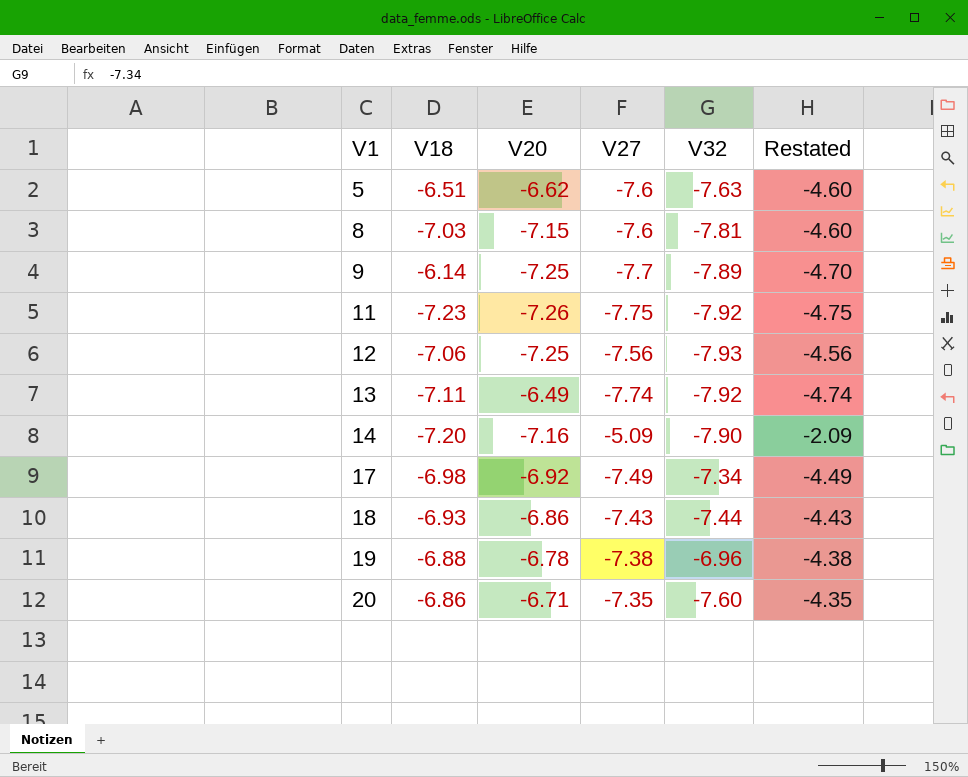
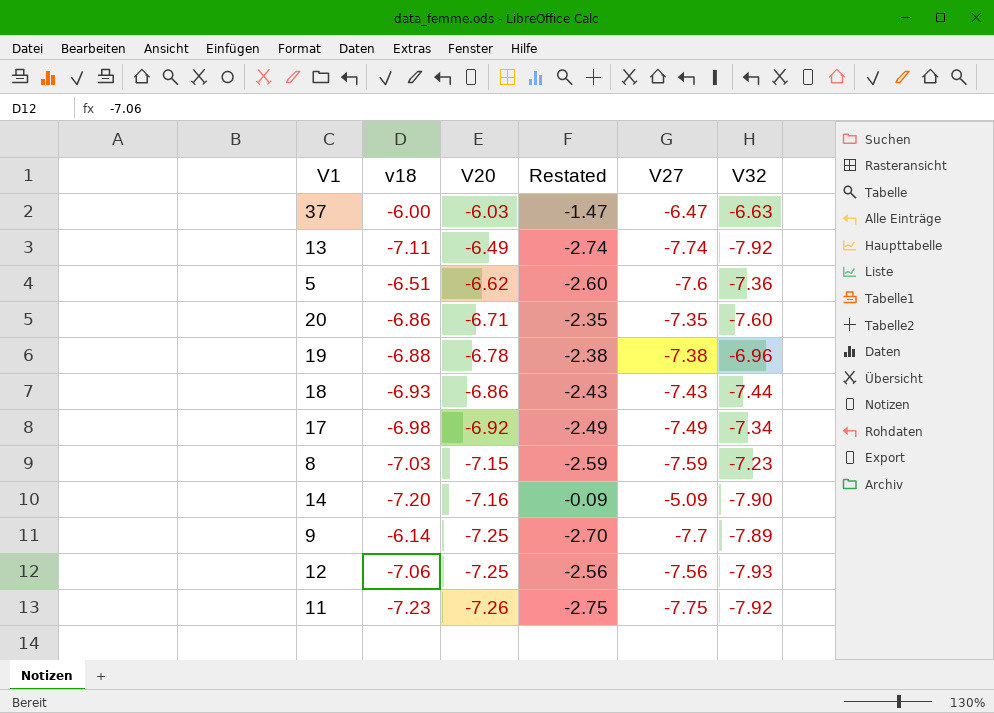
row order: V1 ascending -> V20 descending
column name: V18 -> v18
column Restated | formula: [V27] + 3 -> [V27] + 5
column Restated | position: 6 -> 4
row 37: none -> -6.00 | -6.03 | -1.47 | -6.47 | -6.63
5 | V32: -7.63 -> -7.36
8 | V27: -7.6 -> -7.59
8 | V32: -7.81 -> -7.23

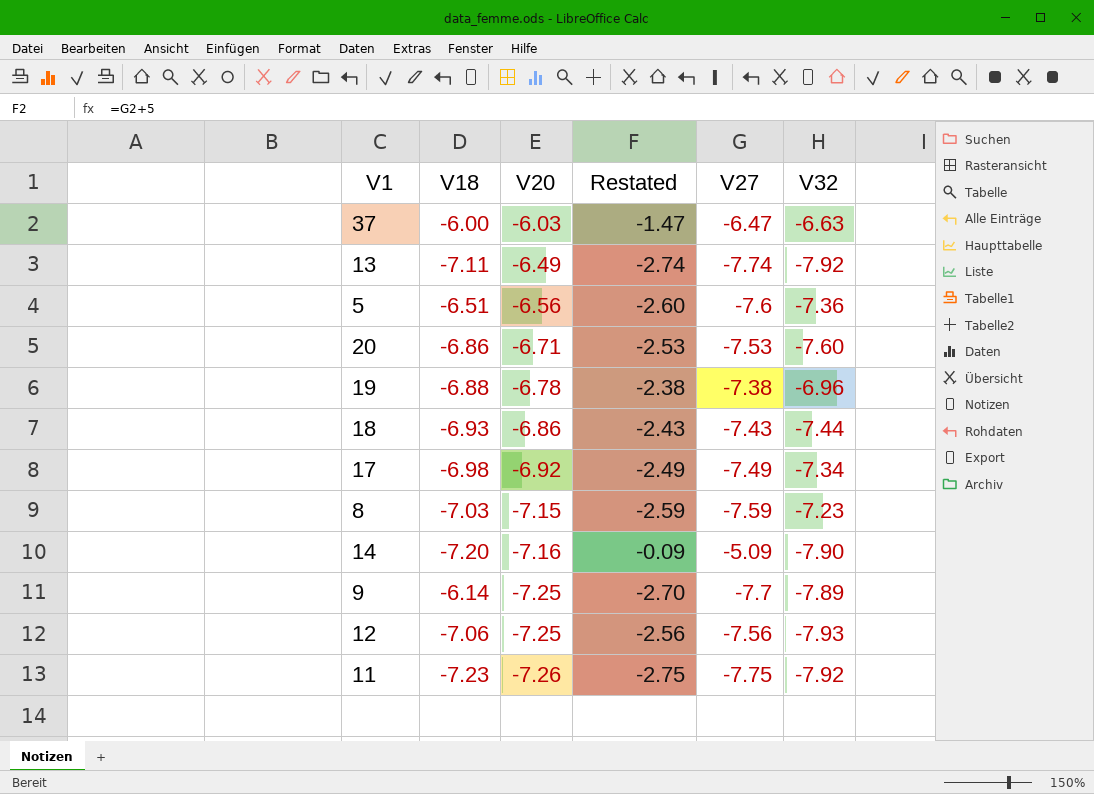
column name: v18 -> V18
5 | V20: -6.62 -> -6.56
20 | Restated: -2.35 -> -2.53
20 | V27: -7.35 -> -7.53

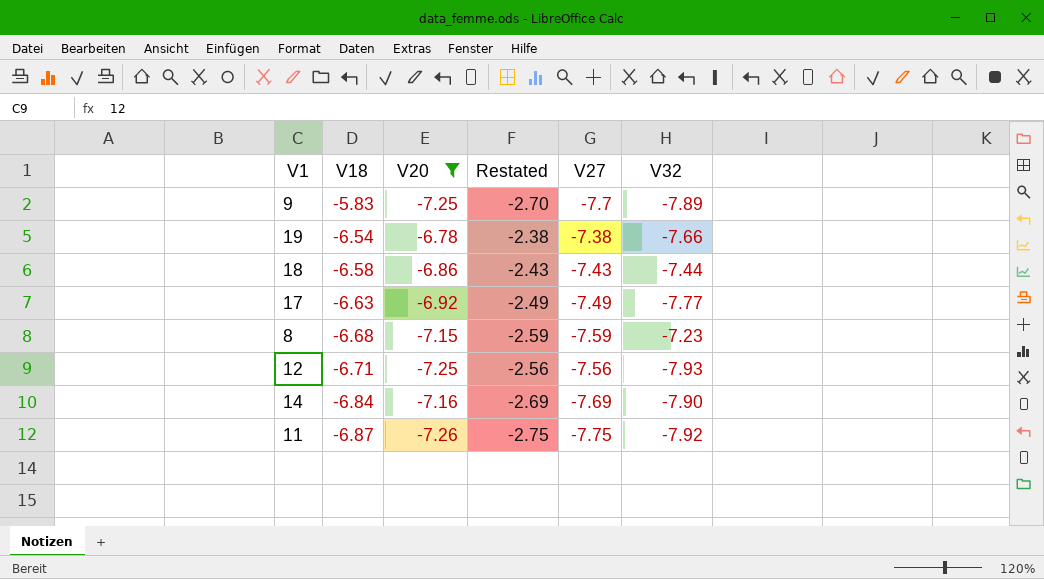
filter: none -> V20 <= -6.78
row order: V20 descending -> V18 descending
9 | V18: -6.14 -> -5.83
19 | V18: -6.88 -> -6.54
19 | V32: -6.96 -> -7.66
18 | V18: -6.93 -> -6.58
17 | V18: -6.98 -> -6.63
17 | V32: -7.34 -> -7.77
8 | V18: -7.03 -> -6.68
12 | V18: -7.06 -> -6.71
14 | V18: -7.20 -> -6.84
14 | Restated: -0.09 -> -2.69
14 | V27: -5.09 -> -7.69
11 | V18: -7.23 -> -6.87

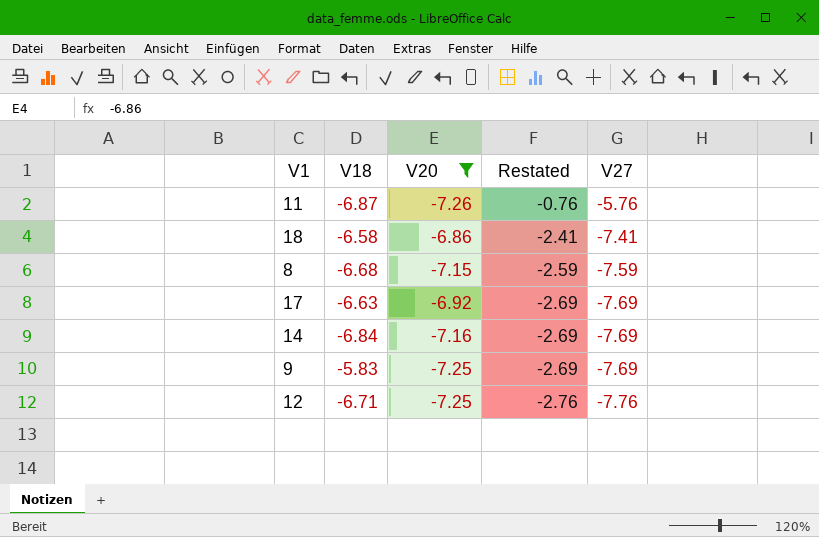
row order: V18 descending -> Restated descending
column V32 | position: 6 -> none
row 19: -6.54 | -6.78 | -2.38 | -7.38 | -7.66 -> none
11 | Restated: -2.75 -> -0.76
11 | V27: -7.75 -> -5.76
18 | Restated: -2.43 -> -2.41
18 | V27: -7.43 -> -7.41
17 | Restated: -2.49 -> -2.69
17 | V27: -7.49 -> -7.69
9 | Restated: -2.70 -> -2.69
9 | V27: -7.7 -> -7.69
12 | Restated: -2.56 -> -2.76
12 | V27: -7.56 -> -7.76

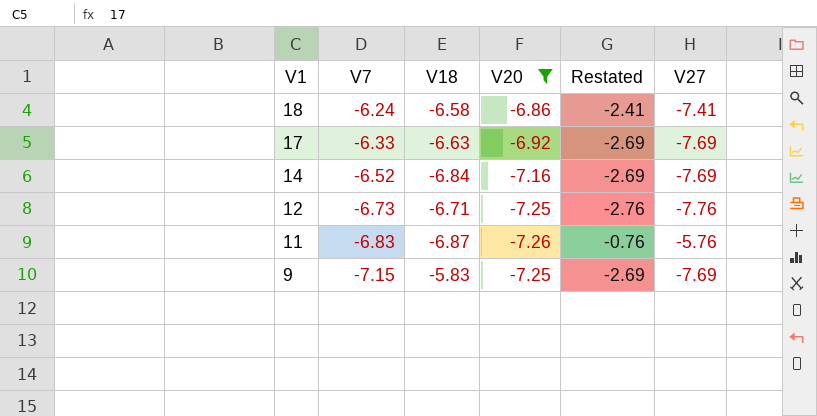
row order: Restated descending -> V1 descending
column V7 | position: none -> 2
row 8: -6.68 | -7.15 | -2.59 | -7.59 -> none

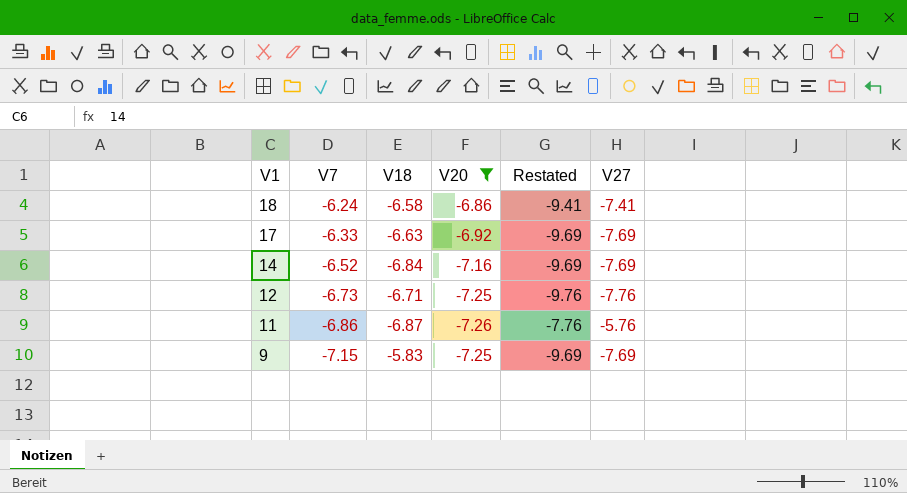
column Restated | formula: [V27] + 5 -> [V27] - 2
11 | V7: -6.83 -> -6.86

